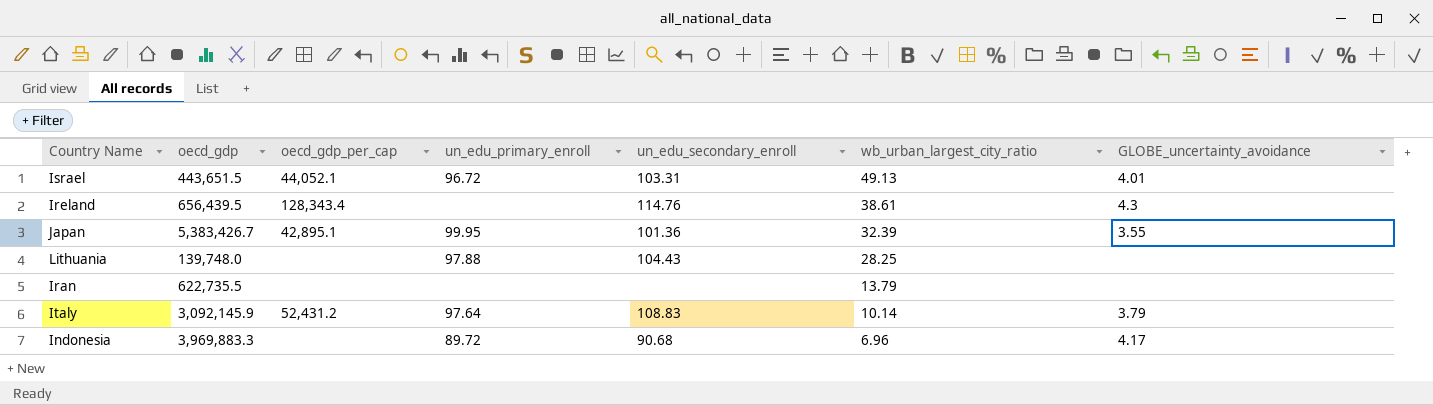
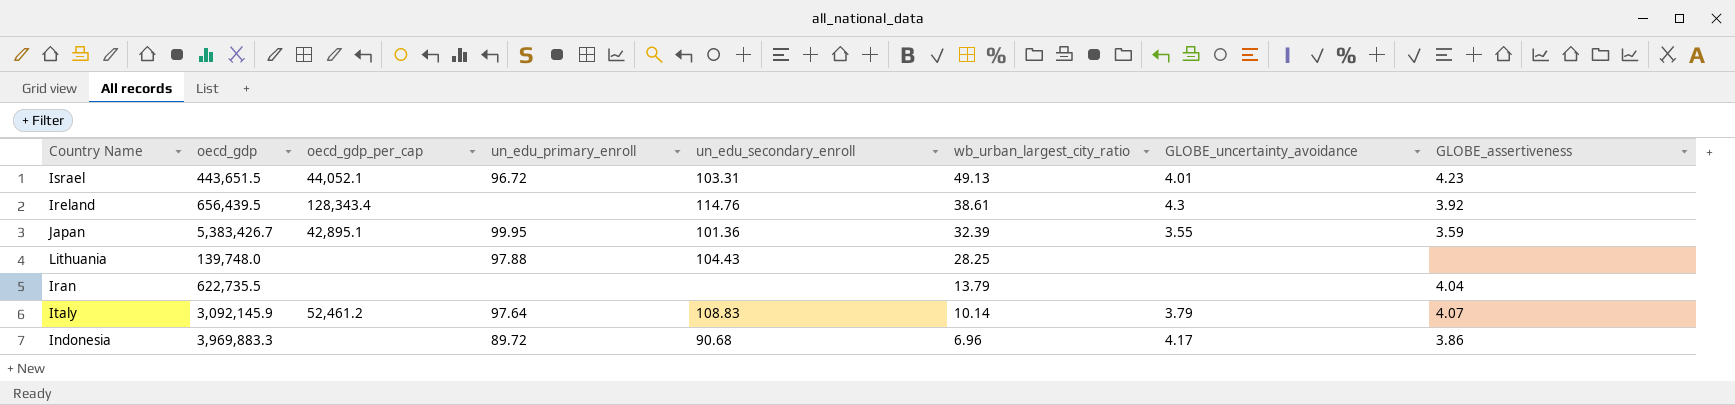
column GLOBE_assertiveness | position: none -> 8
Italy | oecd_gdp_per_cap: 52,431.2 -> 52,461.2

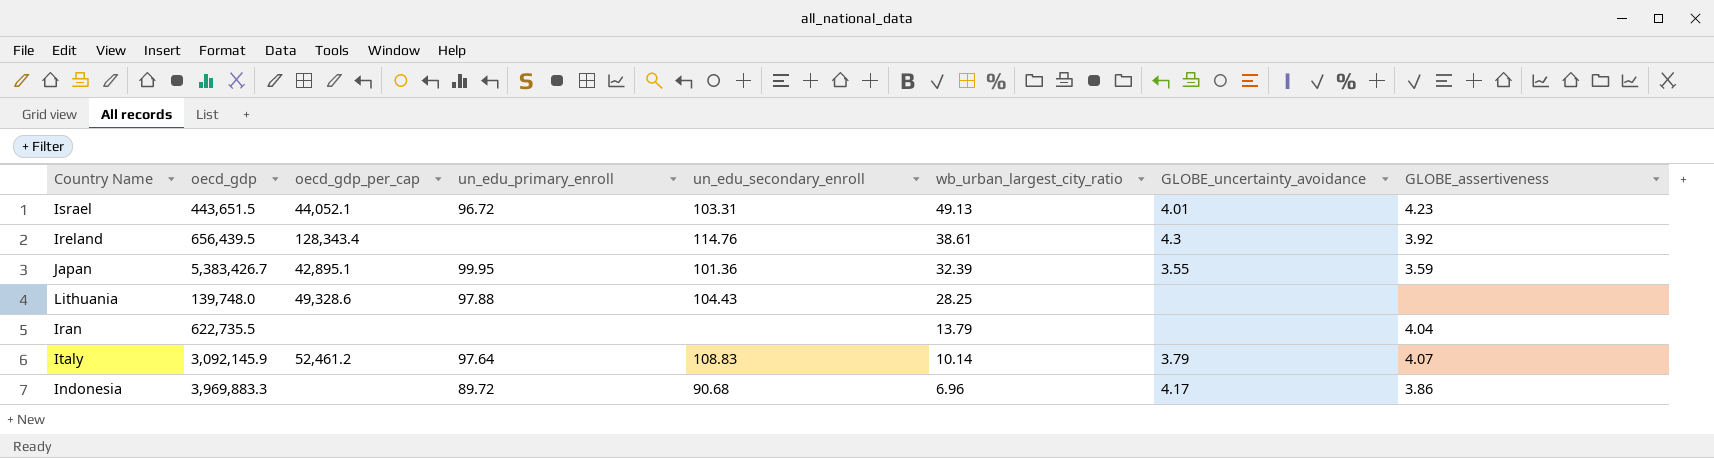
Lithuania | oecd_gdp_per_cap: none -> 49,328.6

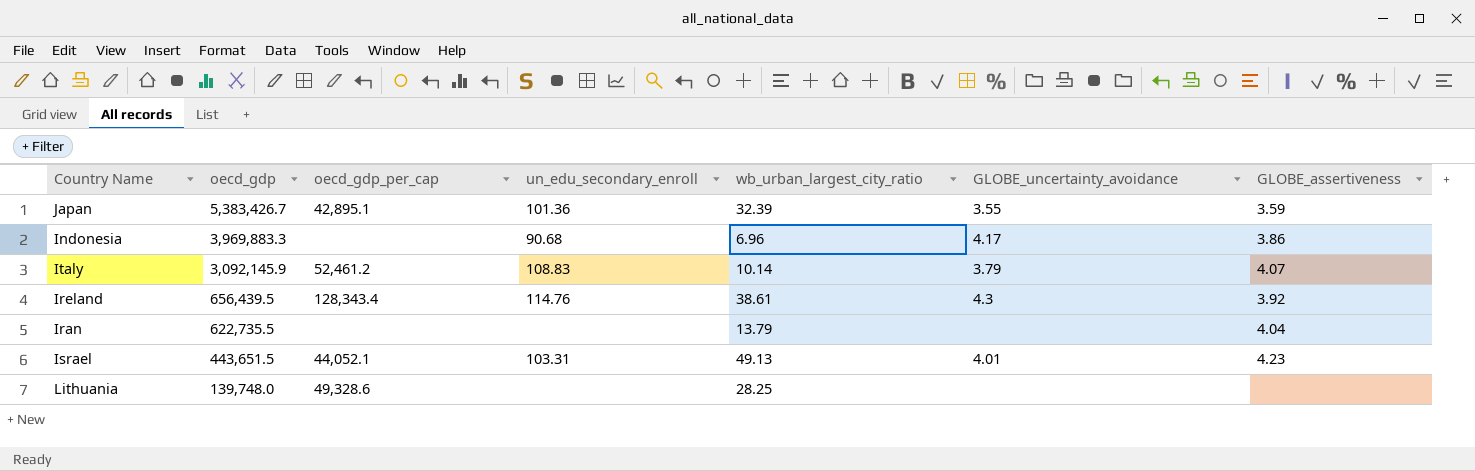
row order: wb_urban_largest_city_ratio descending -> oecd_gdp descending
column un_edu_primary_enroll | position: 4 -> none
Lithuania | un_edu_secondary_enroll: 104.43 -> none

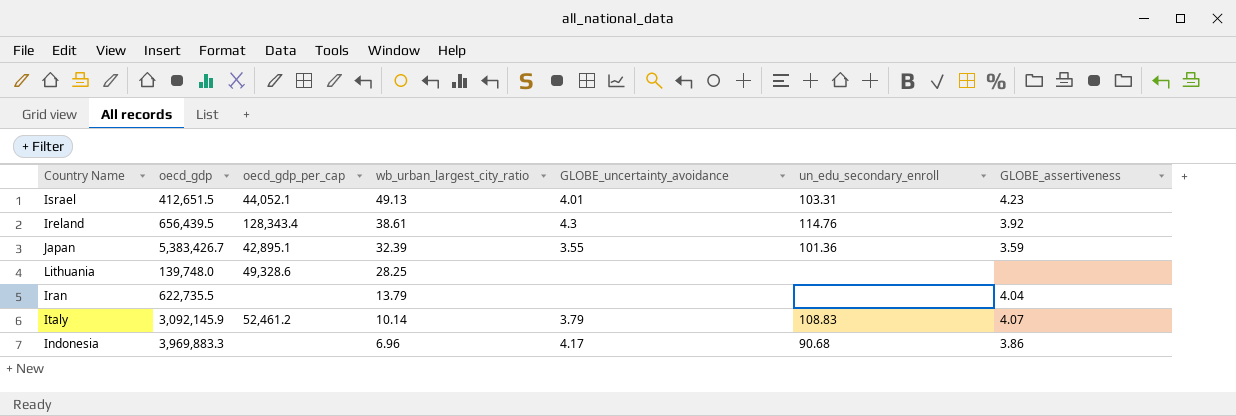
row order: oecd_gdp descending -> wb_urban_largest_city_ratio descending
column un_edu_secondary_enroll | position: 4 -> 6
Israel | oecd_gdp: 443,651.5 -> 412,651.5

